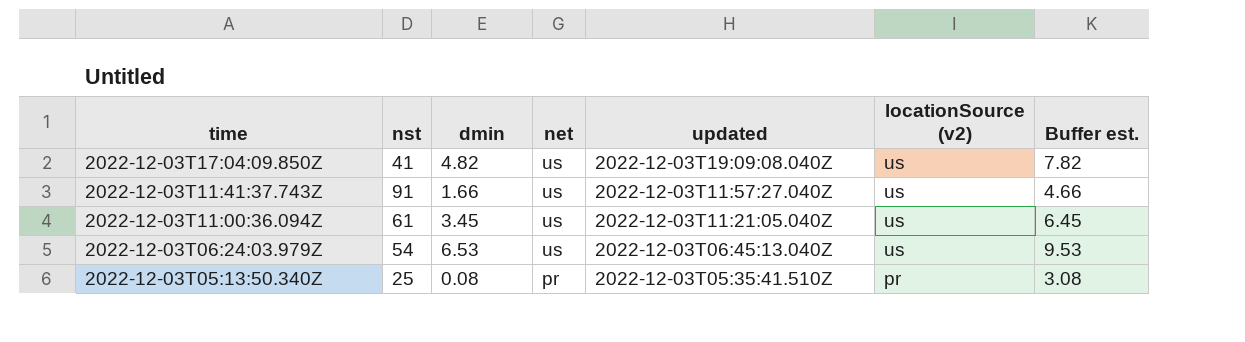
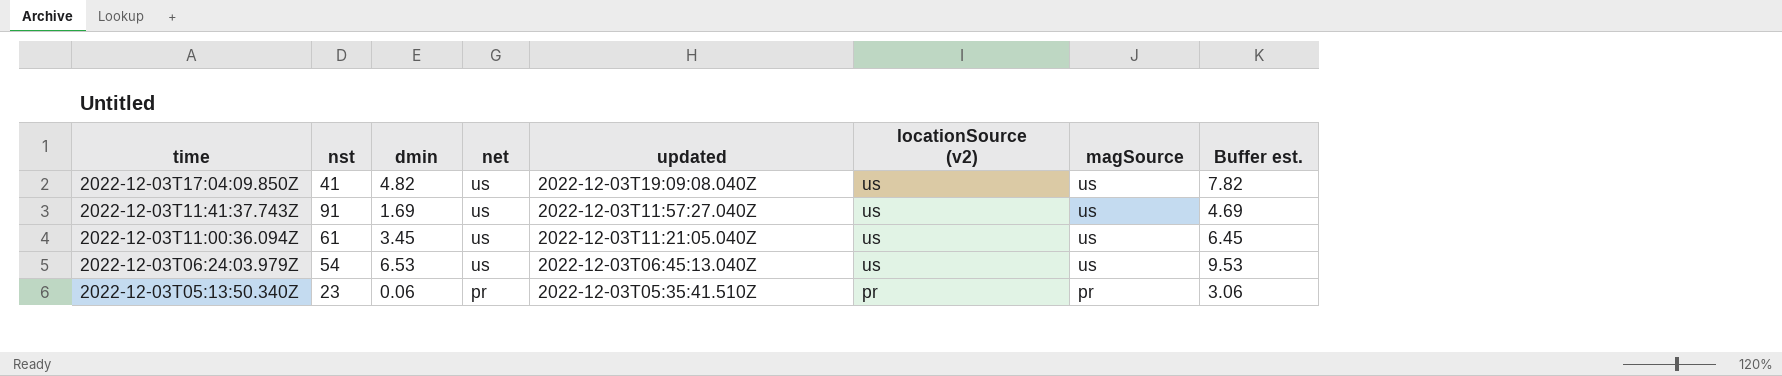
column magSource | position: none -> 7
2022-12-03T11:41:37.743Z | dmin: 1.66 -> 1.69
2022-12-03T11:41:37.743Z | Buffer est.: 4.66 -> 4.69
2022-12-03T05:13:50.340Z | nst: 25 -> 23
2022-12-03T05:13:50.340Z | dmin: 0.08 -> 0.06
2022-12-03T05:13:50.340Z | Buffer est.: 3.08 -> 3.06

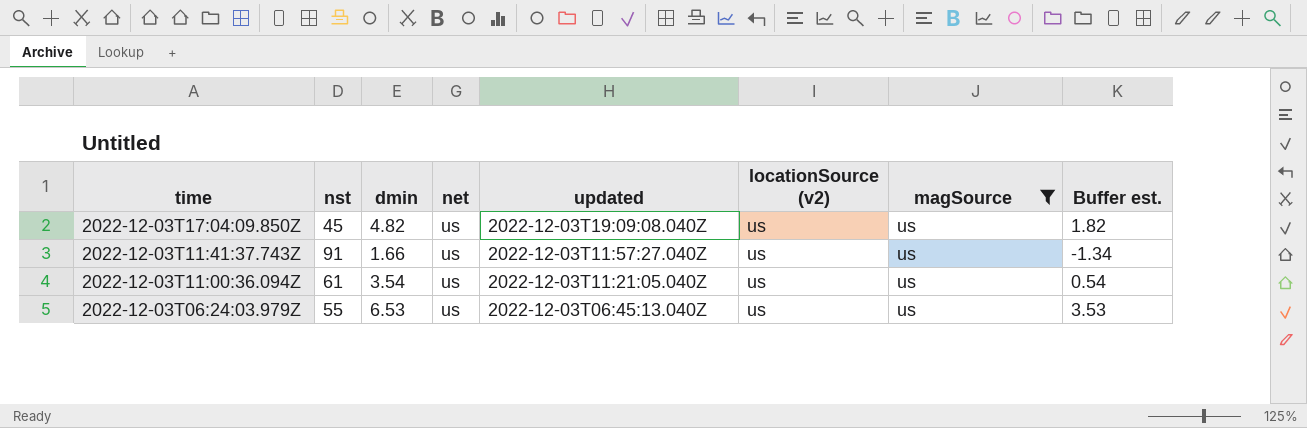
filter: none -> magSource = us
column Buffer est. | formula: [dmin] + 3 -> [dmin] - 3
2022-12-03T17:04:09.850Z | nst: 41 -> 45
2022-12-03T11:41:37.743Z | dmin: 1.69 -> 1.66
2022-12-03T11:00:36.094Z | dmin: 3.45 -> 3.54
2022-12-03T06:24:03.979Z | nst: 54 -> 55

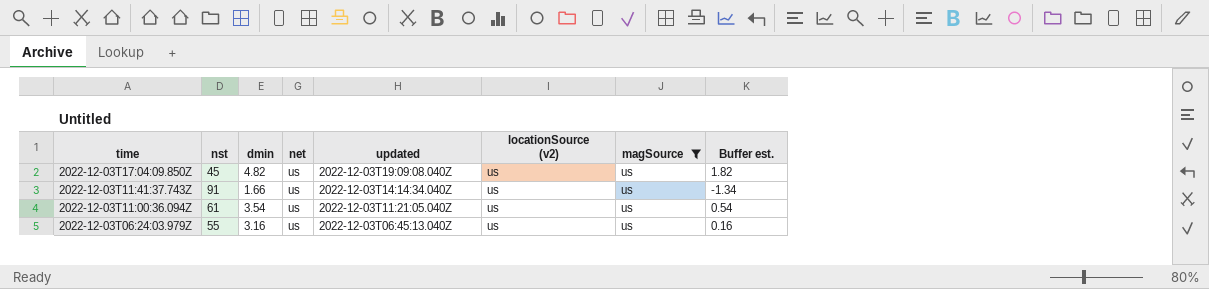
2022-12-03T11:41:37.743Z | updated: 2022-12-03T11:57:27.040Z -> 2022-12-03T14:14:34.040Z
2022-12-03T06:24:03.979Z | dmin: 6.53 -> 3.16
2022-12-03T06:24:03.979Z | Buffer est.: 3.53 -> 0.16

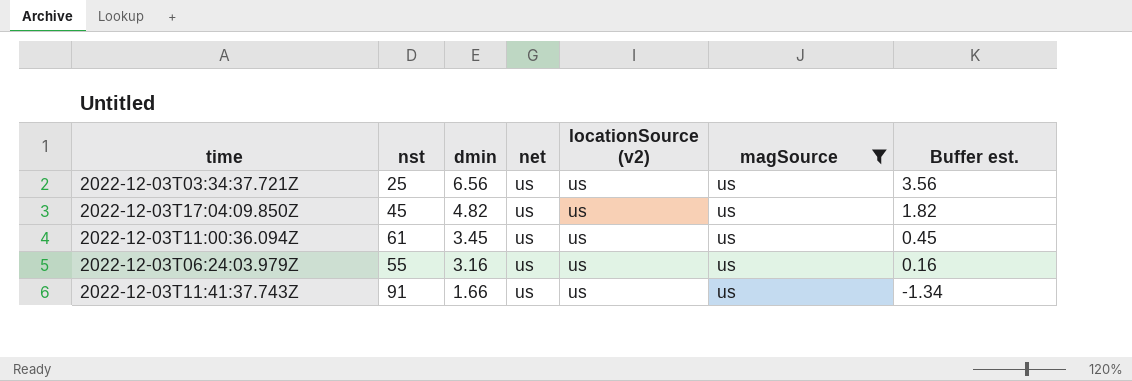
row order: time descending -> dmin descending
column updated | position: 5 -> none
row 2022-12-03T03:34:37.721Z: none -> 25 | 6.56 | us | us | us | 3.56
2022-12-03T11:00:36.094Z | dmin: 3.54 -> 3.45
2022-12-03T11:00:36.094Z | Buffer est.: 0.54 -> 0.45

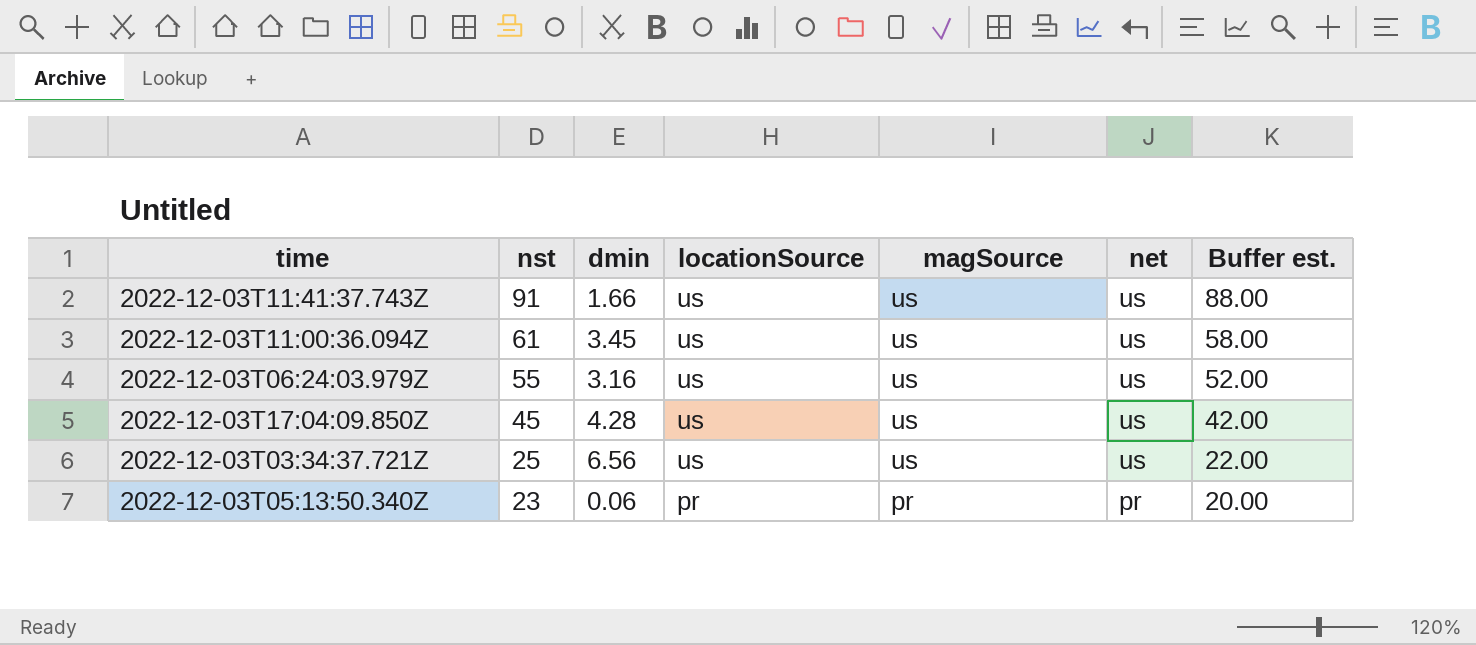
filter: magSource = us -> none
row order: dmin descending -> nst descending
column name: locationSource (v2) -> locationSource
column net | position: 4 -> 6
column Buffer est. | formula: [dmin] - 3 -> [nst] - 3
2022-12-03T17:04:09.850Z | dmin: 4.82 -> 4.28

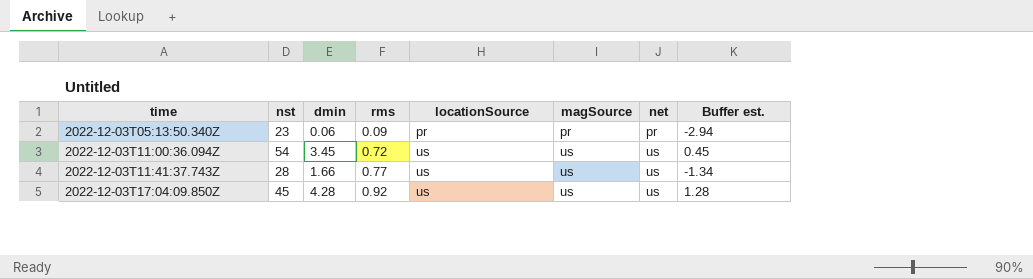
row order: nst descending -> time ascending
column rms | position: none -> 4
column Buffer est. | formula: [nst] - 3 -> [dmin] - 3
row 2022-12-03T06:24:03.979Z: 55 | 3.16 | us | us | us | 52.00 -> none
row 2022-12-03T03:34:37.721Z: 25 | 6.56 | us | us | us | 22.00 -> none
2022-12-03T11:00:36.094Z | nst: 61 -> 54
2022-12-03T11:41:37.743Z | nst: 91 -> 28

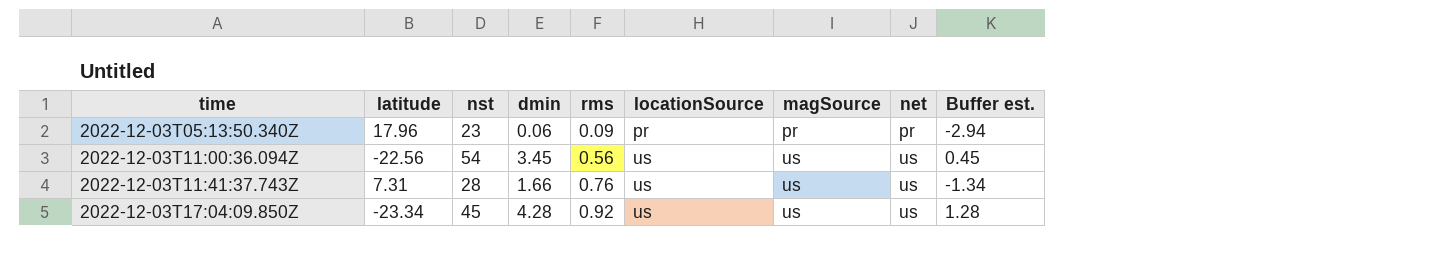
column latitude | position: none -> 2
2022-12-03T11:00:36.094Z | rms: 0.72 -> 0.56
2022-12-03T11:41:37.743Z | rms: 0.77 -> 0.76

